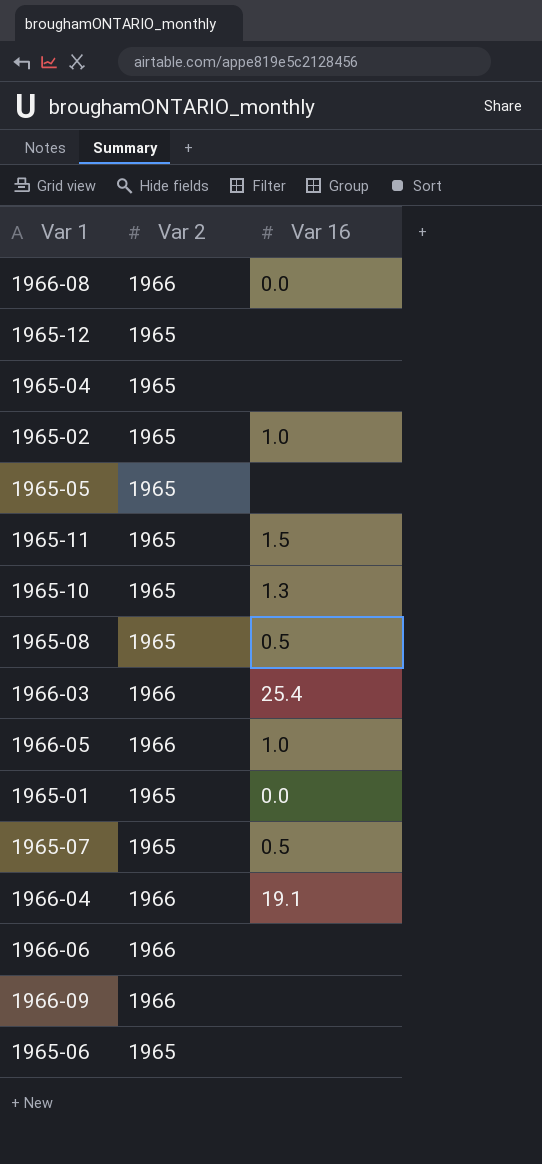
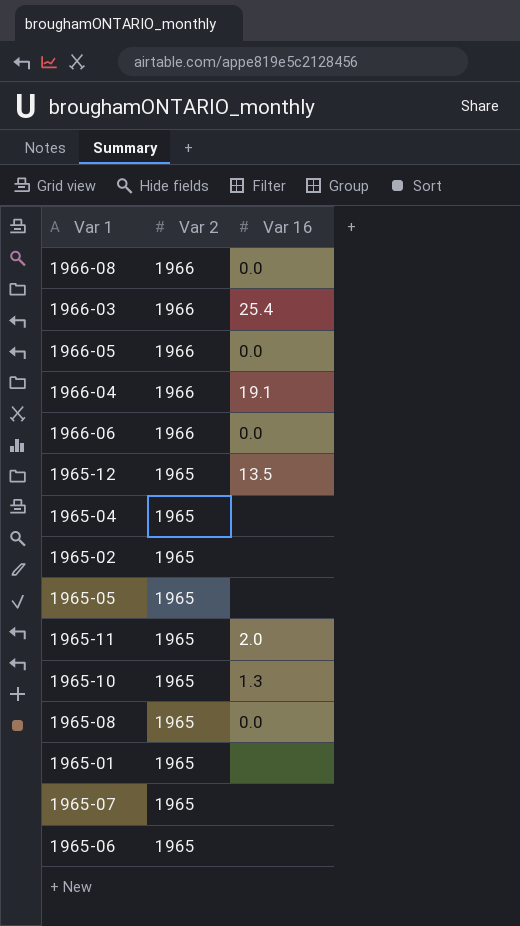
row order: none -> Var 2 descending
row 1966-09: 1966 | none -> none
1966-05 | Var 16: 1.0 -> 0.0
1966-06 | Var 16: none -> 0.0
1965-12 | Var 16: none -> 13.5
1965-02 | Var 16: 1.0 -> none
1965-11 | Var 16: 1.5 -> 2.0
1965-08 | Var 16: 0.5 -> 0.0
1965-01 | Var 16: 0.0 -> none
1965-07 | Var 16: 0.5 -> none

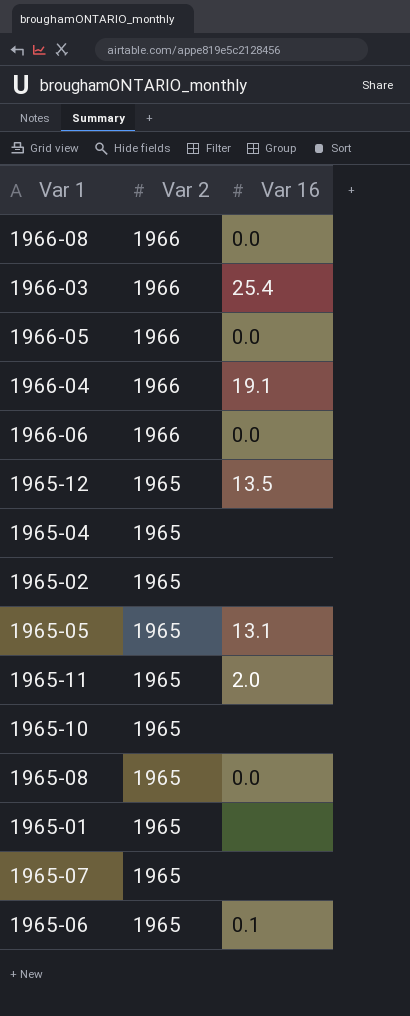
1965-05 | Var 16: none -> 13.1
1965-10 | Var 16: 1.3 -> none
1965-06 | Var 16: none -> 0.1

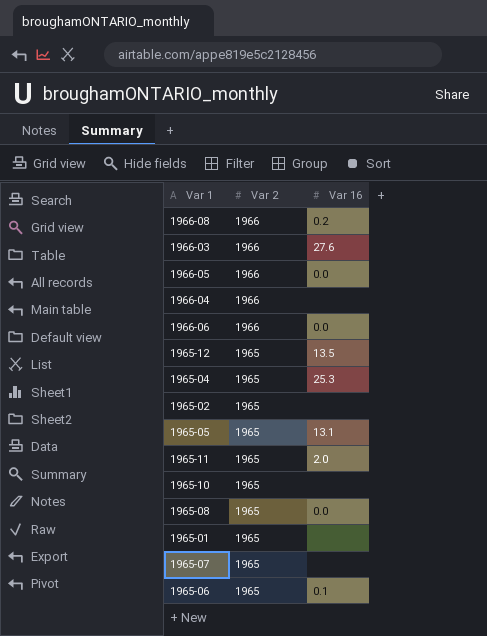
1966-08 | Var 16: 0.0 -> 0.2
1966-03 | Var 16: 25.4 -> 27.6
1966-04 | Var 16: 19.1 -> none
1965-04 | Var 16: none -> 25.3

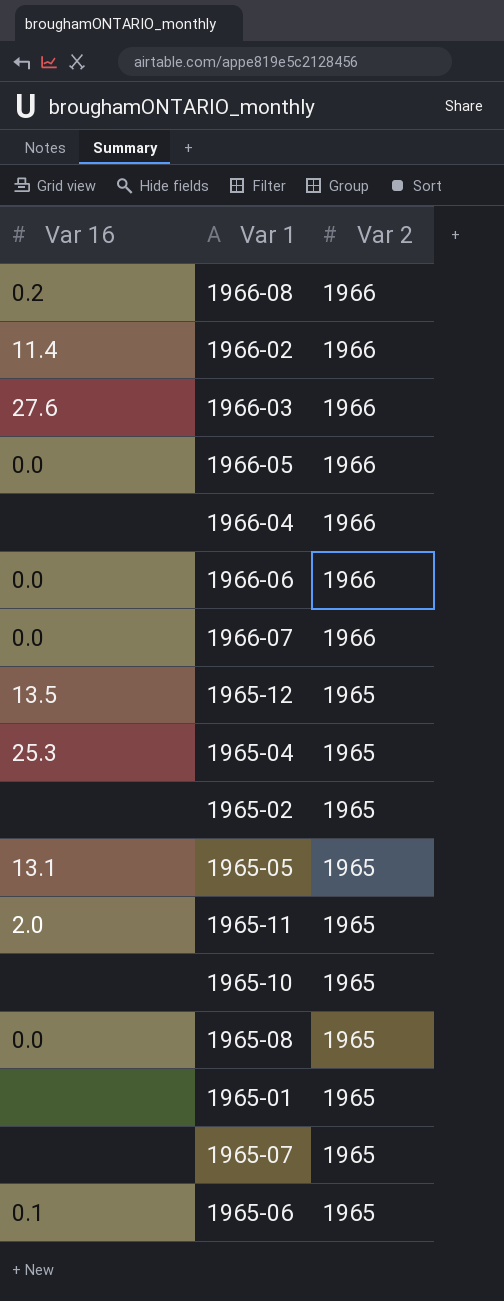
column Var 16 | position: 3 -> 1
row 1966-02: none -> 11.4 | 1966
row 1966-07: none -> 0.0 | 1966

